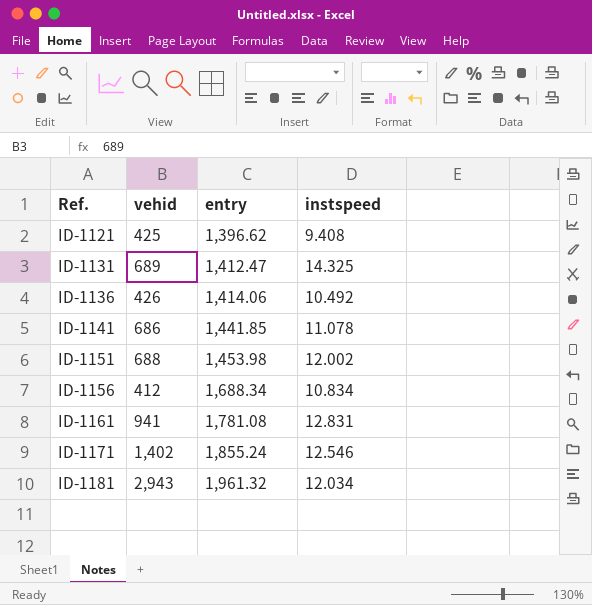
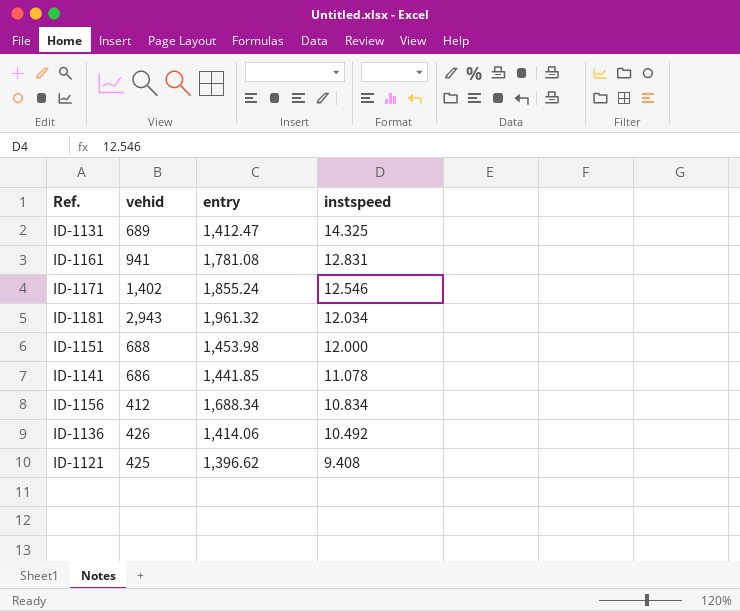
row order: Ref. ascending -> instspeed descending
ID-1151 | instspeed: 12.002 -> 12.000

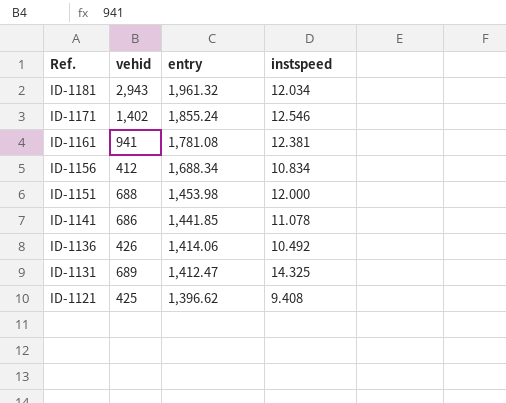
row order: instspeed descending -> Ref. descending
ID-1161 | instspeed: 12.831 -> 12.381

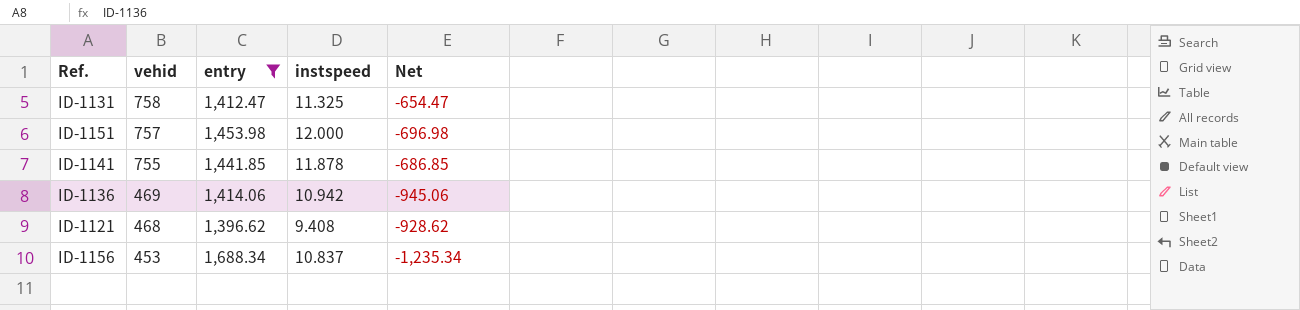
filter: none -> entry <= 1,688.34
row order: Ref. descending -> vehid descending
column Net | formula: none -> [vehid] - [entry]
ID-1131 | vehid: 689 -> 758
ID-1131 | instspeed: 14.325 -> 11.325
ID-1151 | vehid: 688 -> 757
ID-1141 | vehid: 686 -> 755
ID-1141 | instspeed: 11.078 -> 11.878
ID-1136 | vehid: 426 -> 469
ID-1136 | instspeed: 10.492 -> 10.942
ID-1121 | vehid: 425 -> 468
ID-1156 | vehid: 412 -> 453
ID-1156 | instspeed: 10.834 -> 10.837

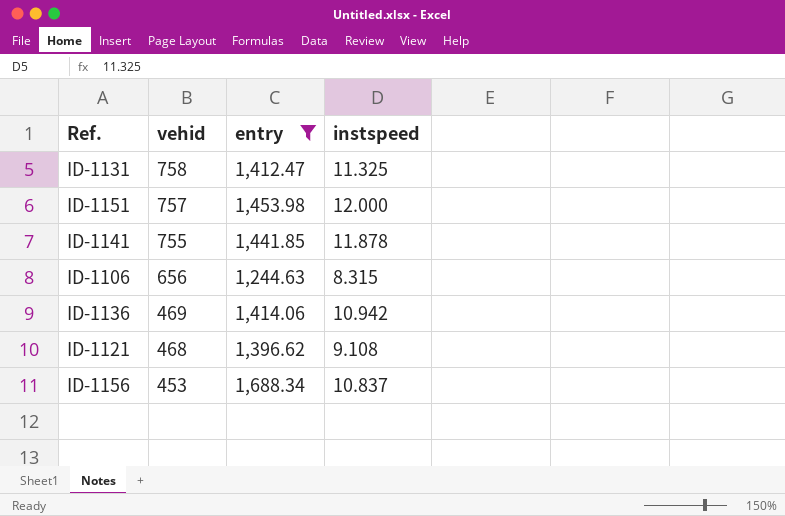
column Net | formula: [vehid] - [entry] -> none
row ID-1106: none -> 656 | 1,244.63 | 8.315
ID-1121 | instspeed: 9.408 -> 9.108

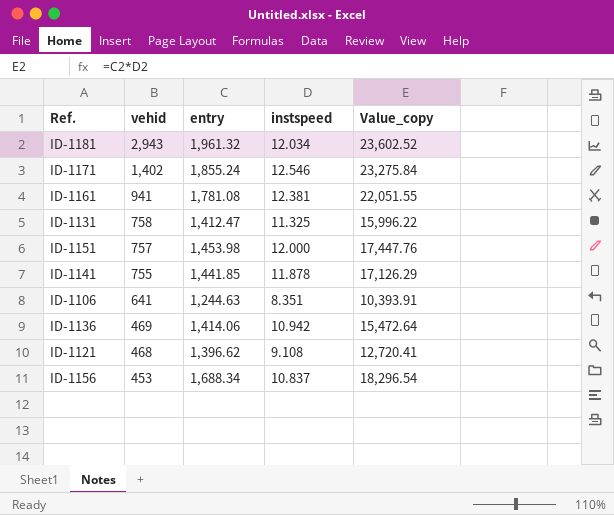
filter: entry <= 1,688.34 -> none
column Value_copy | formula: none -> [entry] * [instspeed]
ID-1106 | vehid: 656 -> 641
ID-1106 | instspeed: 8.315 -> 8.351

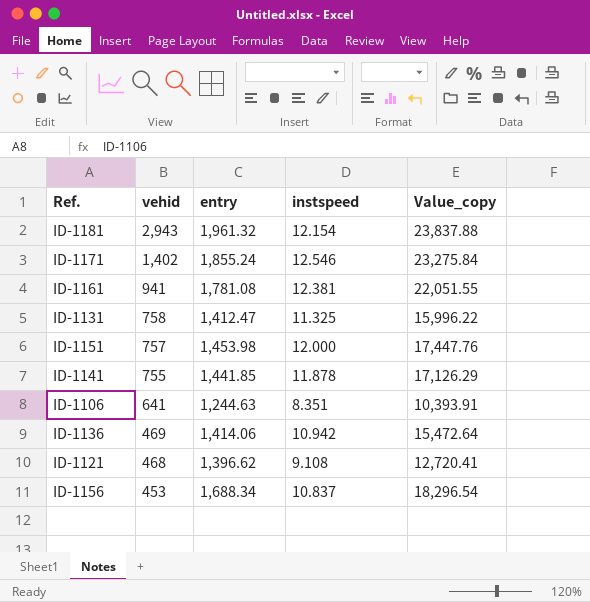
ID-1181 | instspeed: 12.034 -> 12.154
ID-1181 | Value_copy: 23,602.52 -> 23,837.88

